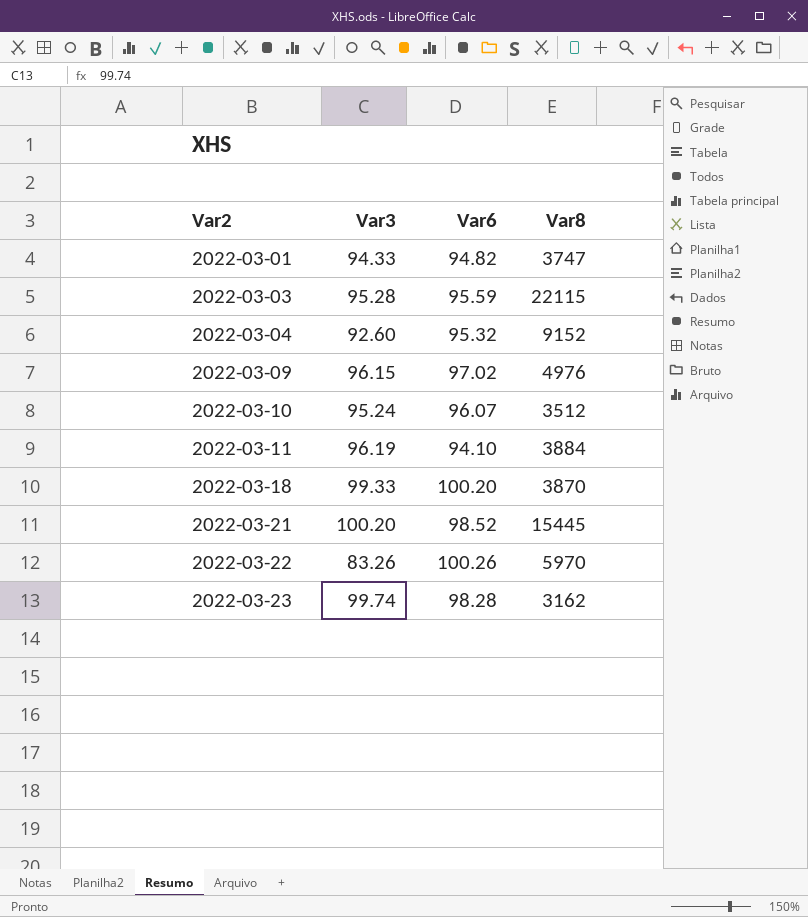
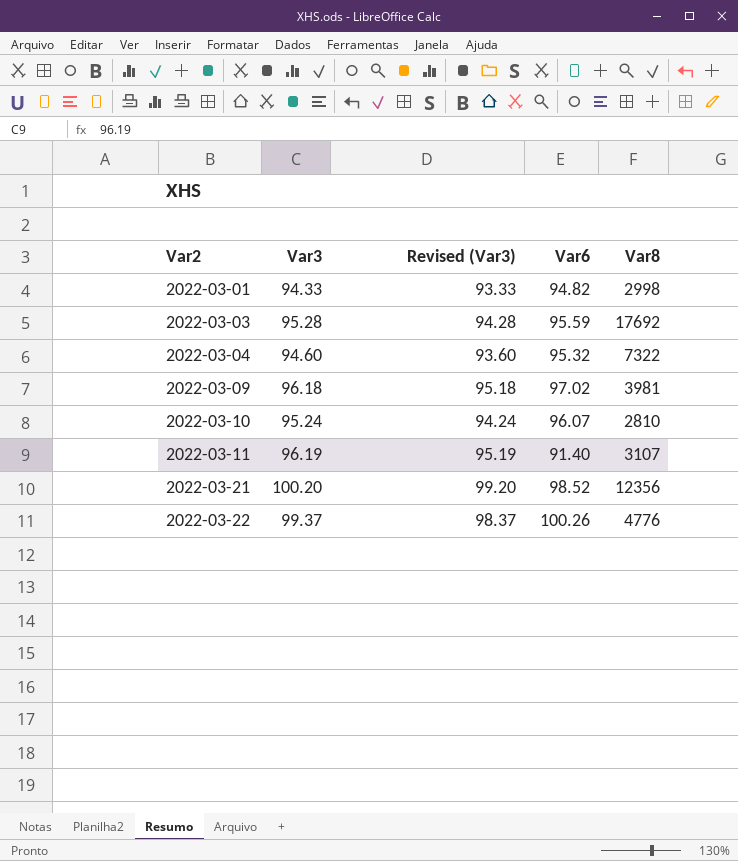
column Revised (Var3) | formula: none -> [Var3] - 1
row 2022-03-18: 99.33 | 100.20 | 3870 -> none
row 2022-03-23: 99.74 | 98.28 | 3162 -> none
2022-03-01 | Var8: 3747 -> 2998
2022-03-03 | Var8: 22115 -> 17692
2022-03-04 | Var3: 92.60 -> 94.60
2022-03-04 | Var8: 9152 -> 7322
2022-03-09 | Var3: 96.15 -> 96.18
2022-03-09 | Var8: 4976 -> 3981
2022-03-10 | Var8: 3512 -> 2810
2022-03-11 | Var6: 94.10 -> 91.40
2022-03-11 | Var8: 3884 -> 3107
2022-03-21 | Var8: 15445 -> 12356
2022-03-22 | Var3: 83.26 -> 99.37
2022-03-22 | Var8: 5970 -> 4776

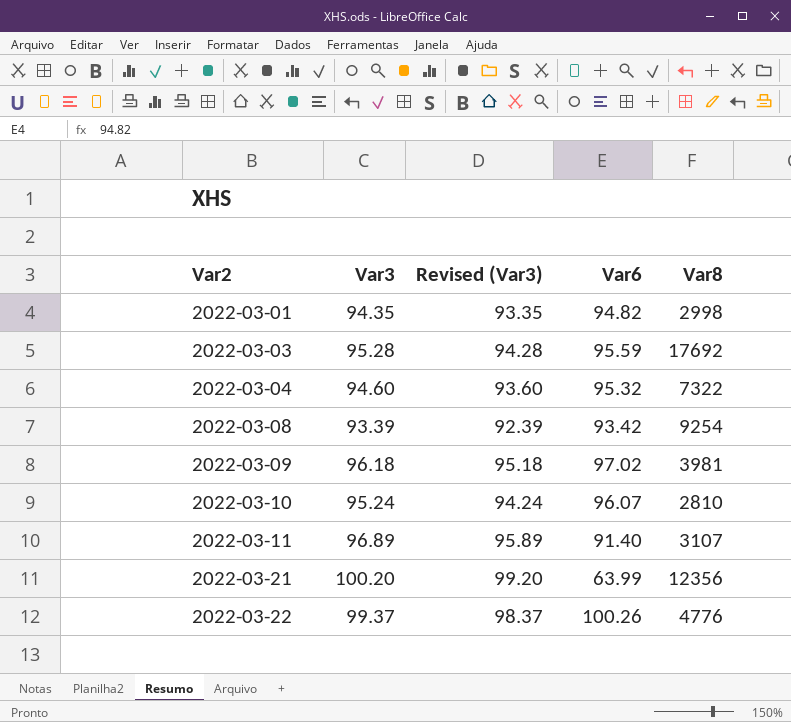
2022-03-01 | Var3: 94.33 -> 94.35
2022-03-01 | Revised (Var3): 93.33 -> 93.35
row 2022-03-08: none -> 93.39 | 92.39 | 93.42 | 9254
2022-03-11 | Var3: 96.19 -> 96.89
2022-03-11 | Revised (Var3): 95.19 -> 95.89
2022-03-21 | Var6: 98.52 -> 63.99

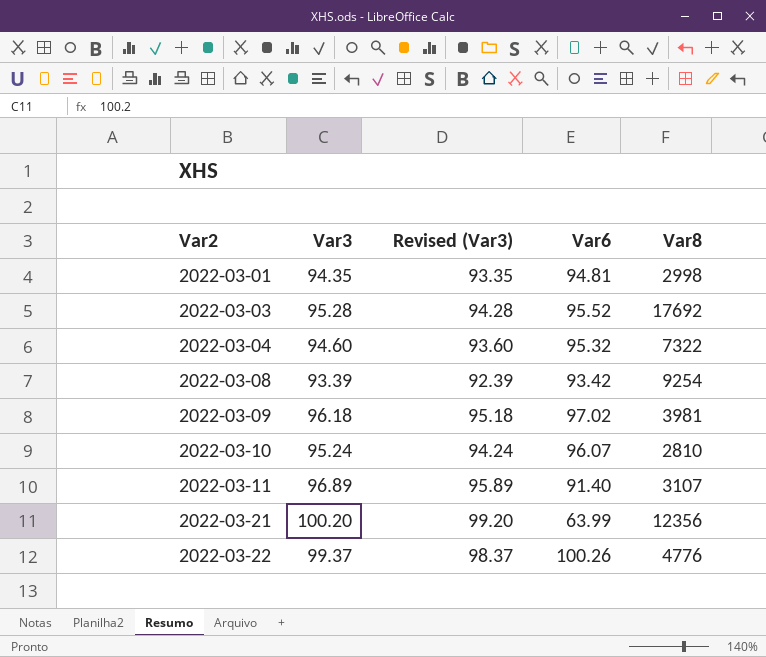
2022-03-01 | Var6: 94.82 -> 94.81
2022-03-03 | Var6: 95.59 -> 95.52

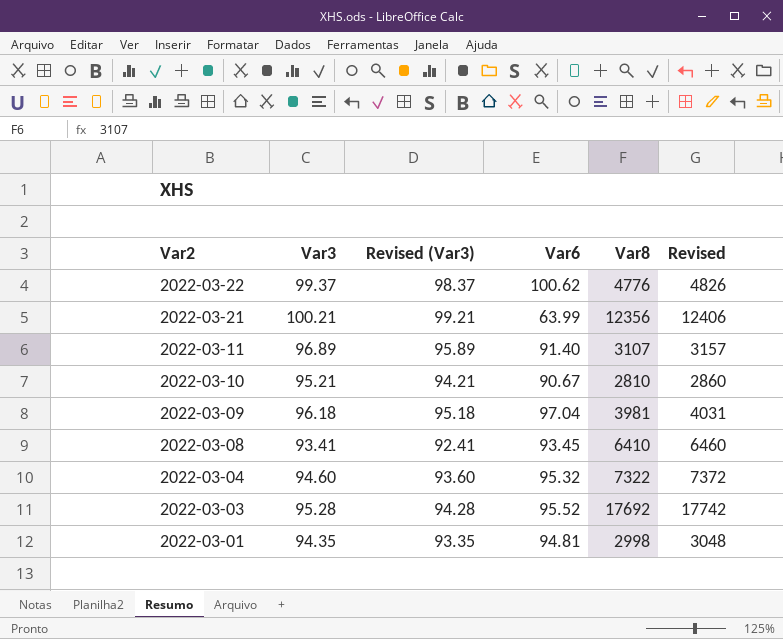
row order: Var2 ascending -> Var2 descending
column Revised | formula: none -> [Var8] + 50
2022-03-22 | Var6: 100.26 -> 100.62
2022-03-21 | Var3: 100.20 -> 100.21
2022-03-21 | Revised (Var3): 99.20 -> 99.21
2022-03-10 | Var3: 95.24 -> 95.21
2022-03-10 | Revised (Var3): 94.24 -> 94.21
2022-03-10 | Var6: 96.07 -> 90.67
2022-03-09 | Var6: 97.02 -> 97.04
2022-03-08 | Var3: 93.39 -> 93.41
2022-03-08 | Revised (Var3): 92.39 -> 92.41
2022-03-08 | Var6: 93.42 -> 93.45
2022-03-08 | Var8: 9254 -> 6410

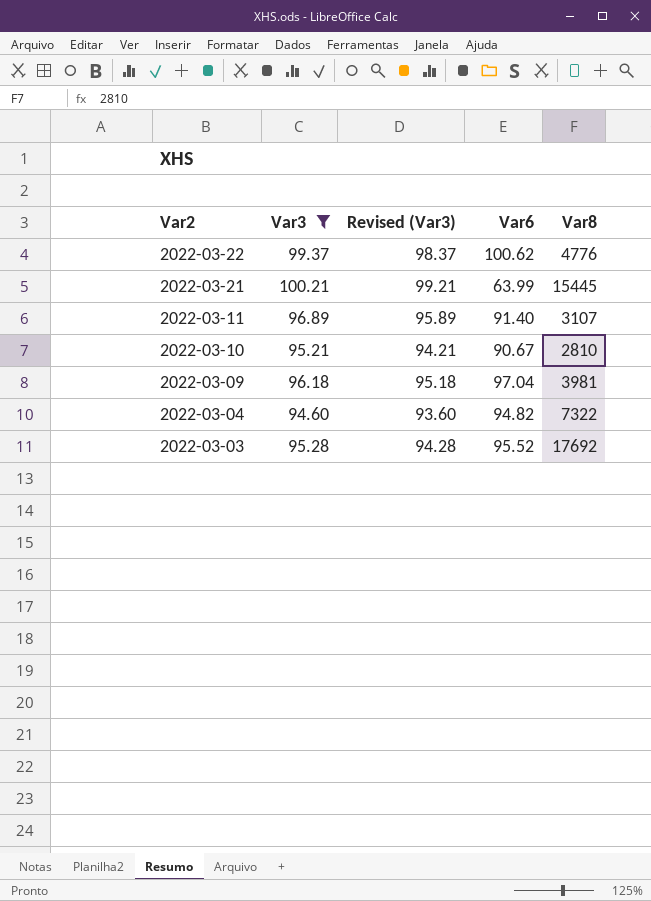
filter: none -> Var3 >= 94.60
column Revised | formula: [Var8] + 50 -> none
2022-03-21 | Var8: 12356 -> 15445
2022-03-04 | Var6: 95.32 -> 94.82

